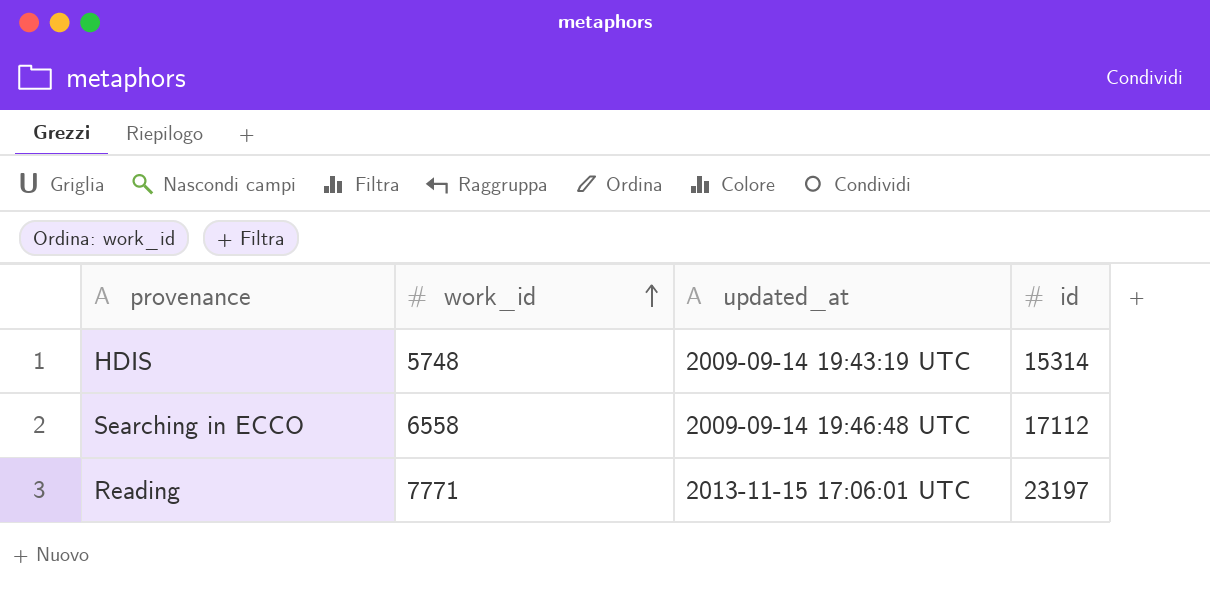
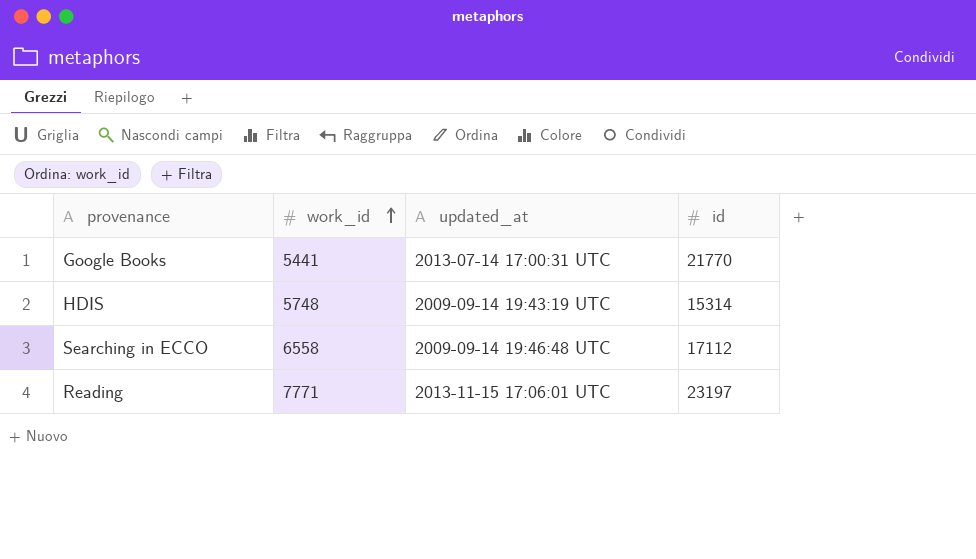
row Google Books: none -> 5441 | 2013-07-14 17:00:31 UTC | 21770

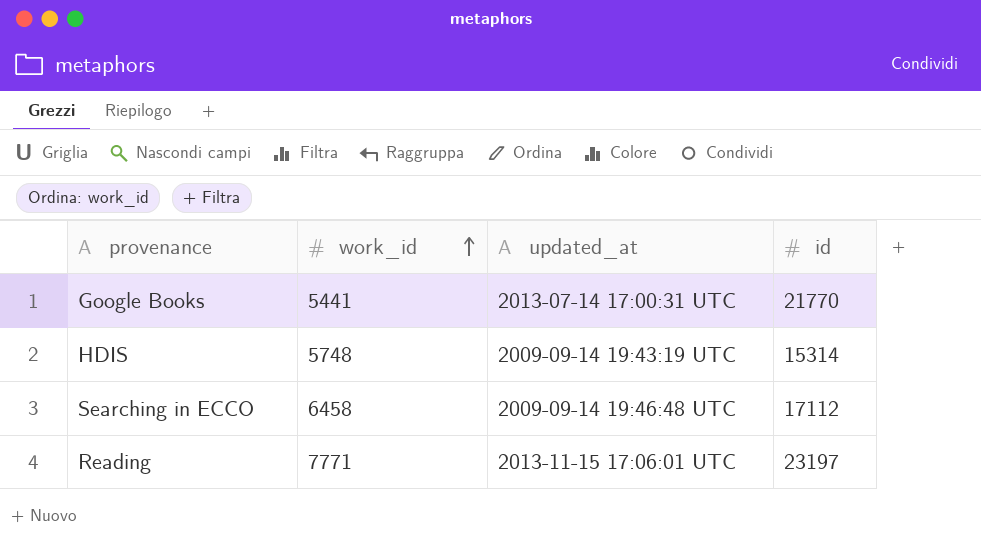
Searching in ECCO | work_id: 6558 -> 6458

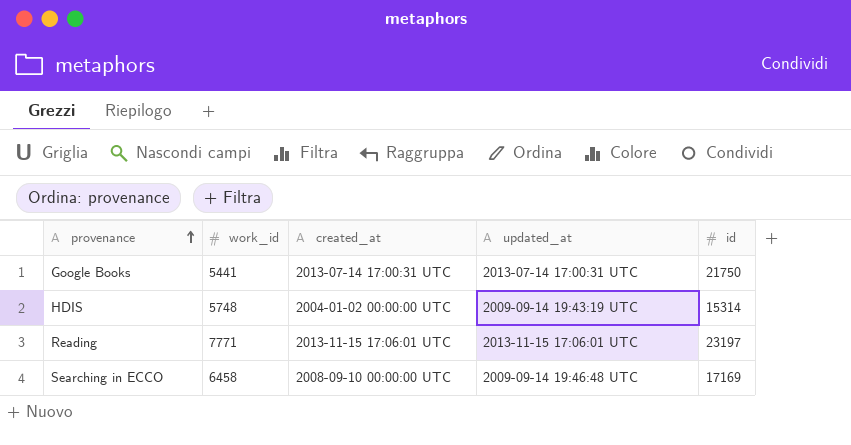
row order: work_id ascending -> provenance ascending
column created_at | position: none -> 3
Google Books | id: 21770 -> 21750
Searching in ECCO | id: 17112 -> 17169

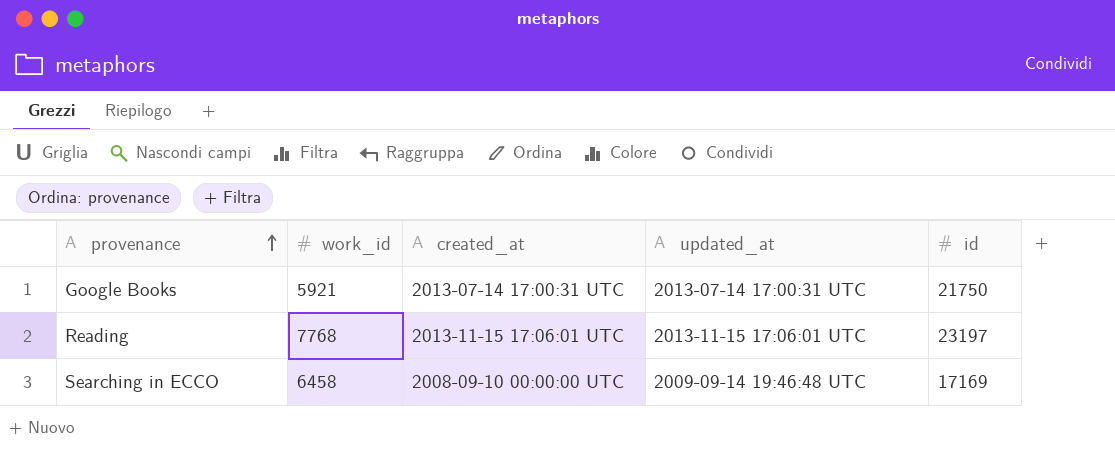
row HDIS: 5748 | 2004-01-02 00:00:00 UTC | 2009-09-14 19:43:19 UTC | 15314 -> none
Google Books | work_id: 5441 -> 5921
Reading | work_id: 7771 -> 7768

